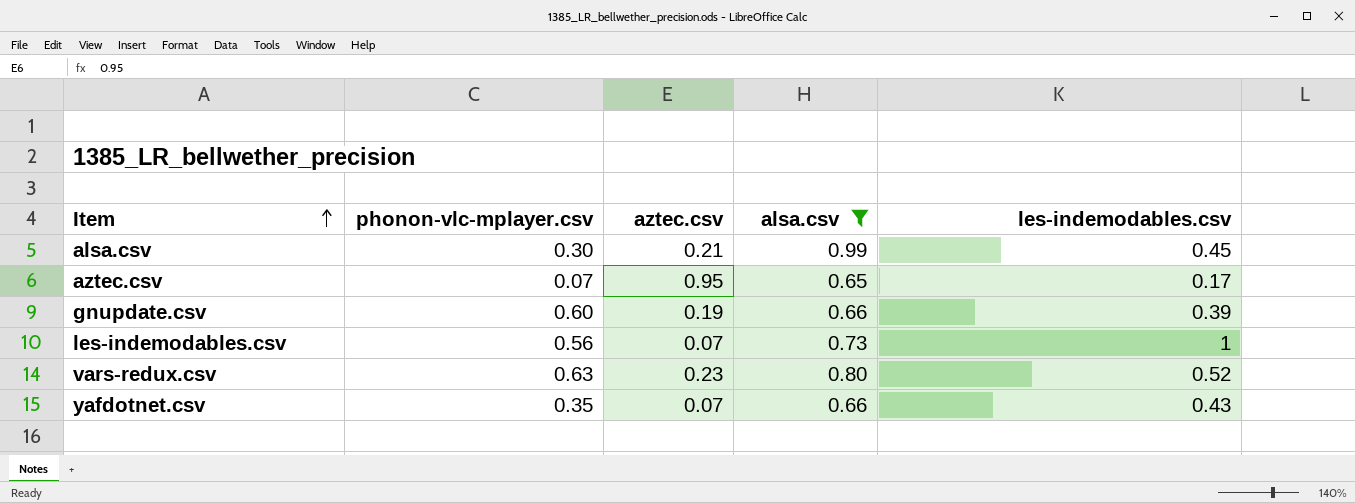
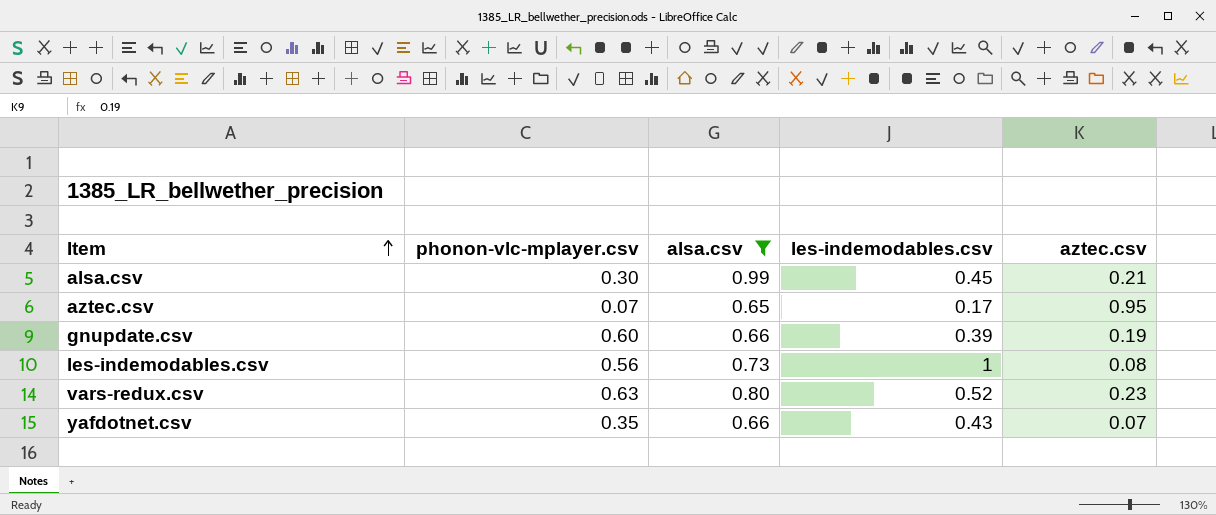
column aztec.csv | position: 3 -> 5
les-indemodables.csv | aztec.csv: 0.07 -> 0.08

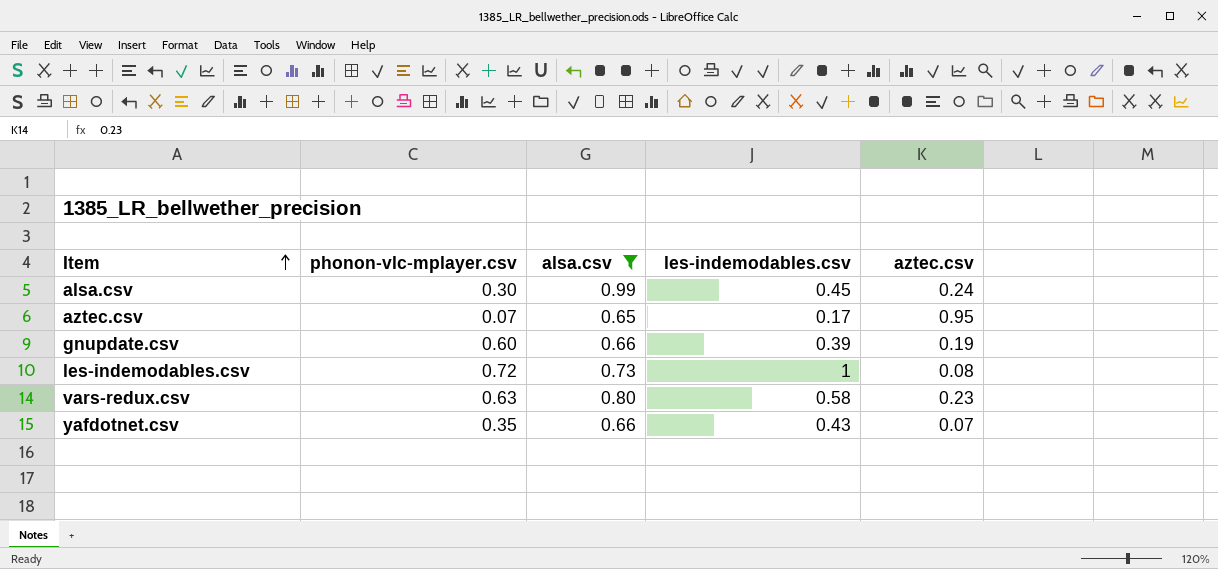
alsa.csv | aztec.csv: 0.21 -> 0.24
les-indemodables.csv | phonon-vlc-mplayer.csv: 0.56 -> 0.72
vars-redux.csv | les-indemodables.csv: 0.52 -> 0.58

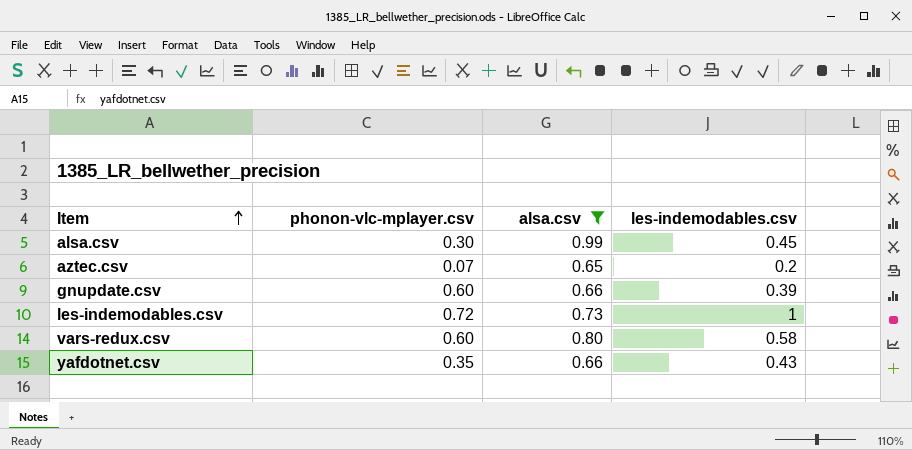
column aztec.csv | position: 5 -> none
aztec.csv | les-indemodables.csv: 0.17 -> 0.2
vars-redux.csv | phonon-vlc-mplayer.csv: 0.63 -> 0.60

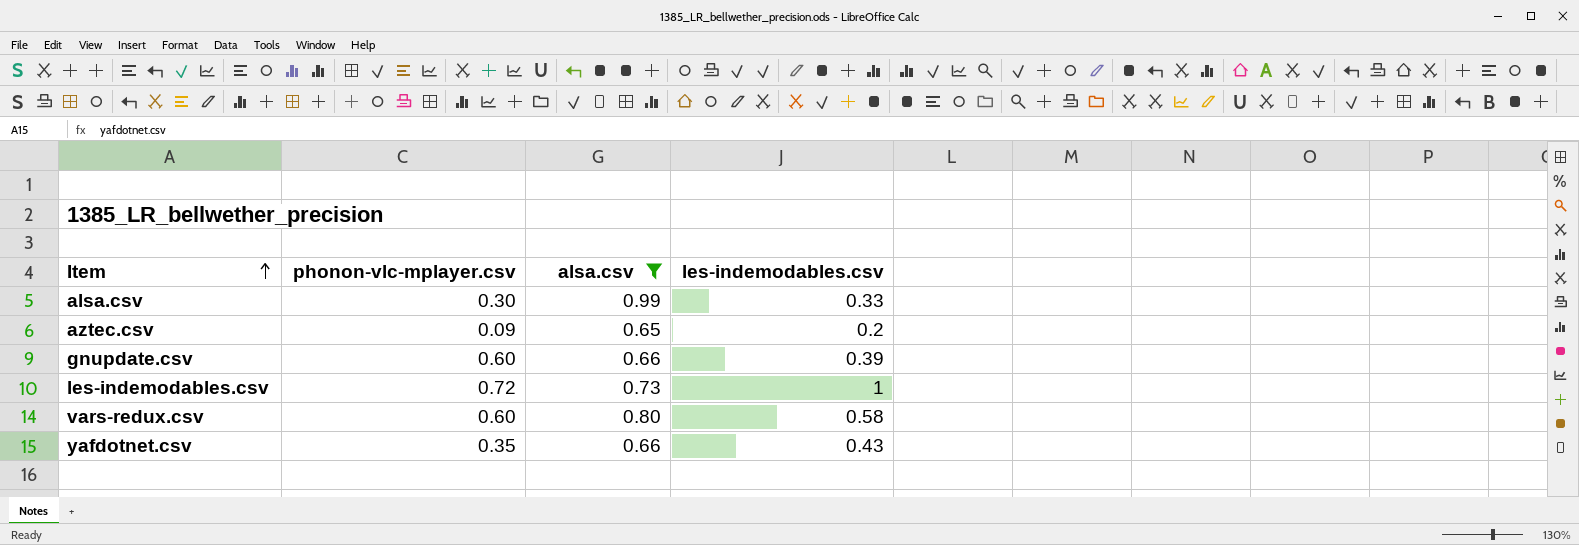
alsa.csv | les-indemodables.csv: 0.45 -> 0.33
aztec.csv | phonon-vlc-mplayer.csv: 0.07 -> 0.09

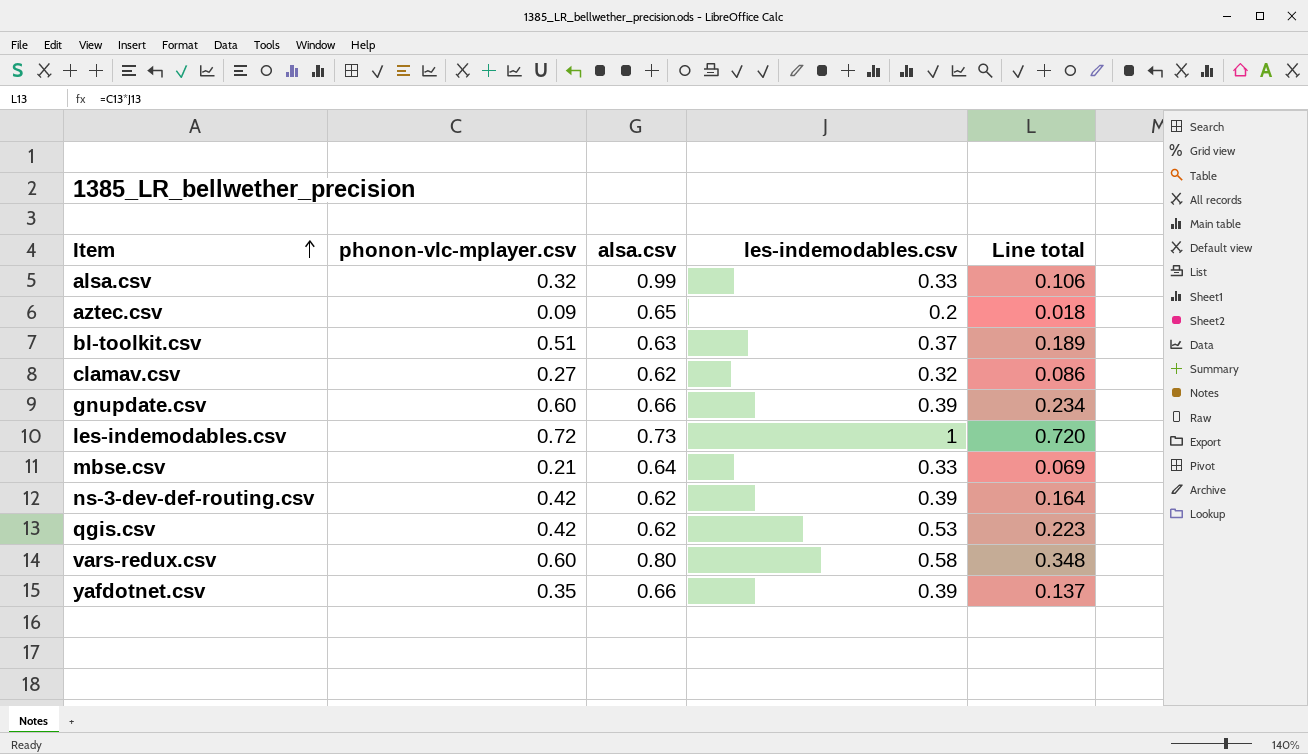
filter: alsa.csv >= 0.65 -> none
column Line total | formula: none -> [phonon-vlc-mplayer.csv] * [les-indemodables.csv]
alsa.csv | phonon-vlc-mplayer.csv: 0.30 -> 0.32
yafdotnet.csv | les-indemodables.csv: 0.43 -> 0.39

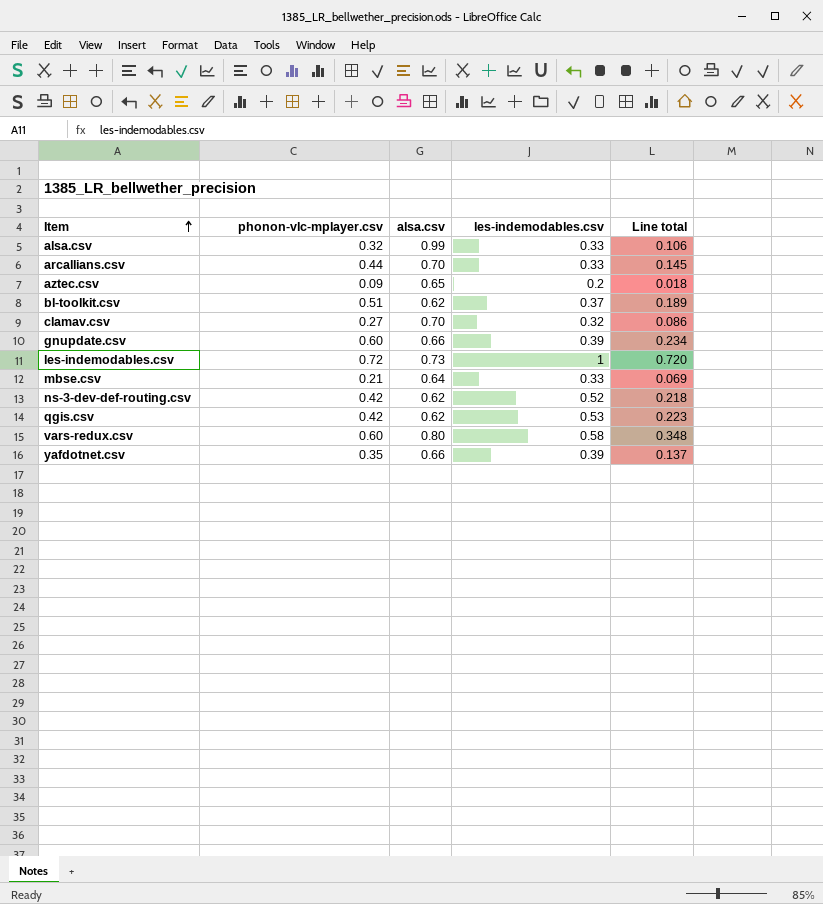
row arcallians.csv: none -> 0.44 | 0.70 | 0.33 | 0.145
bl-toolkit.csv | alsa.csv: 0.63 -> 0.62
clamav.csv | alsa.csv: 0.62 -> 0.70
ns-3-dev-def-routing.csv | les-indemodables.csv: 0.39 -> 0.52
ns-3-dev-def-routing.csv | Line total: 0.164 -> 0.218

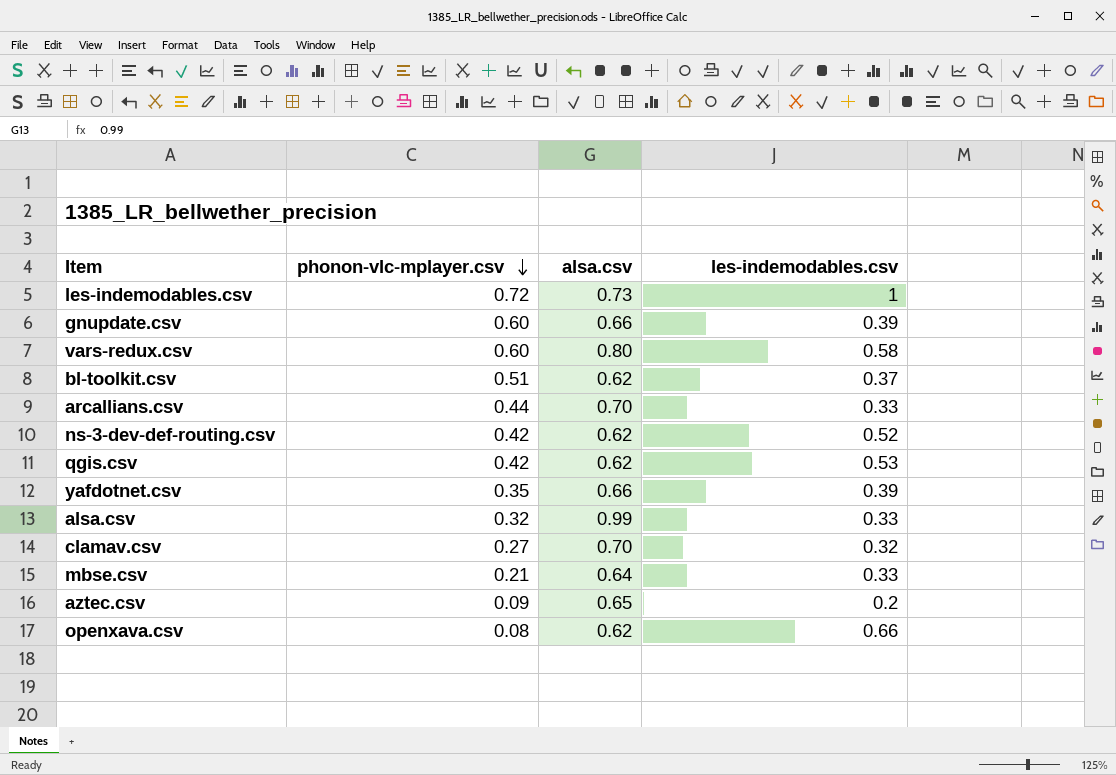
row order: Item ascending -> phonon-vlc-mplayer.csv descending
column Line total | formula: [phonon-vlc-mplayer.csv] * [les-indemodables.csv] -> none
row openxava.csv: none -> 0.08 | 0.62 | 0.66

